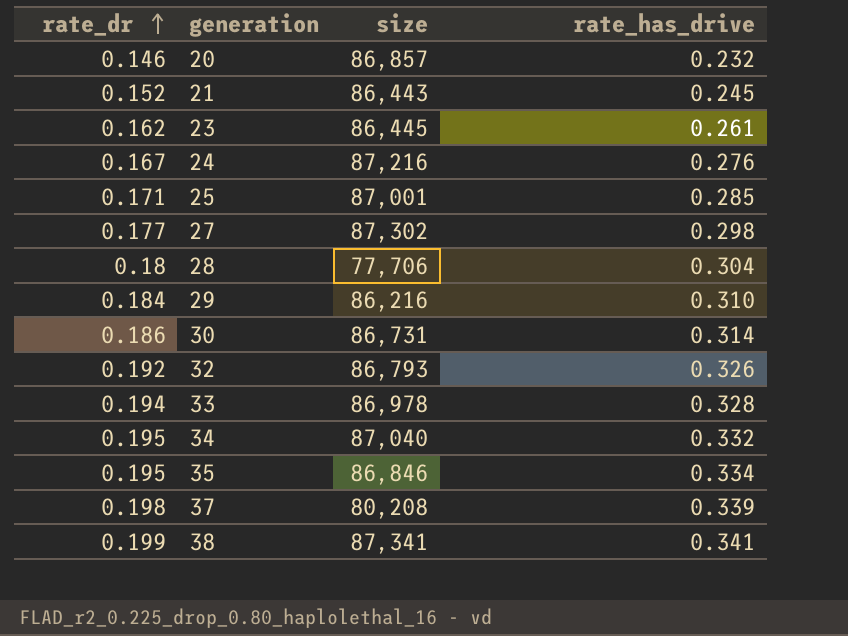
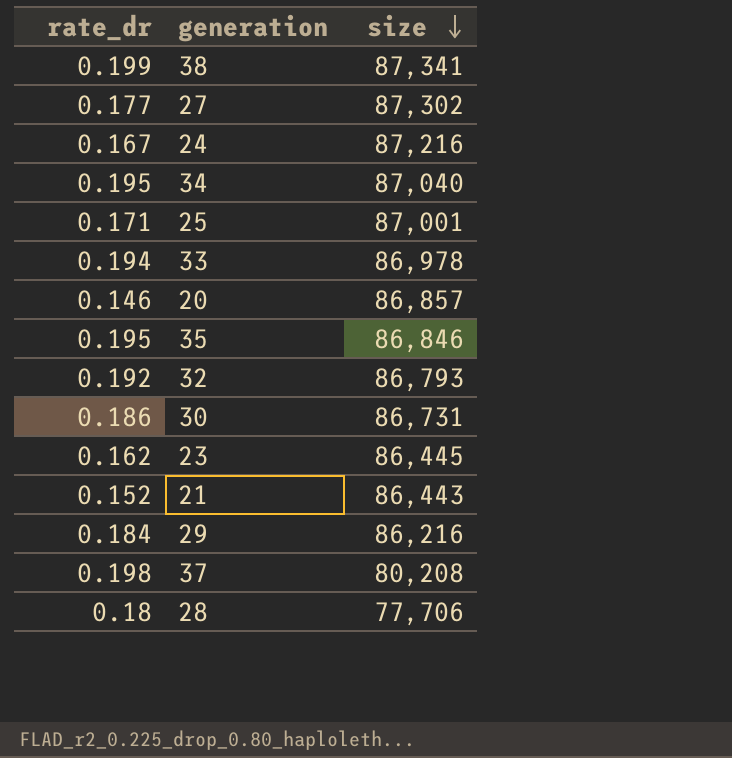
row order: rate_dr ascending -> size descending
column rate_has_drive | position: 4 -> none

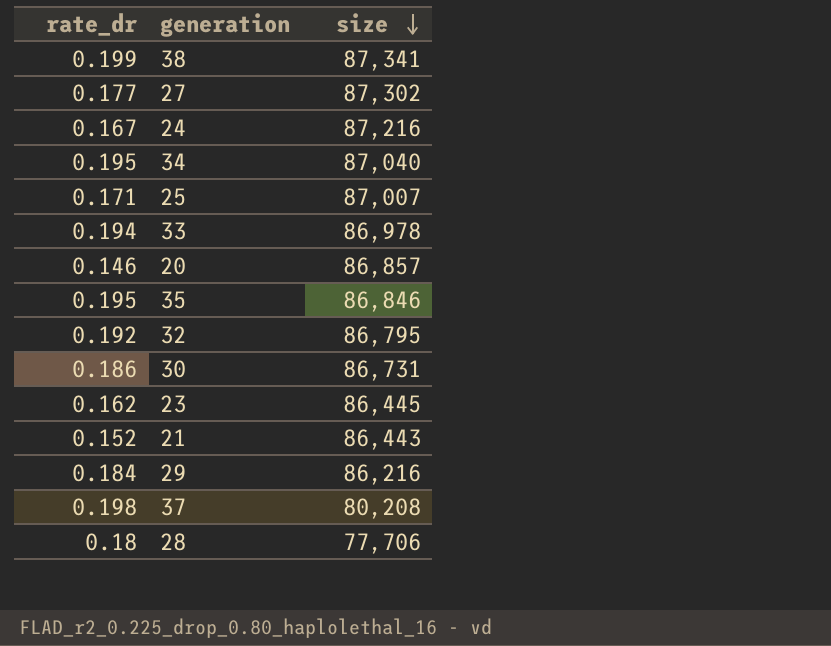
25 | size: 87,001 -> 87,007
32 | size: 86,793 -> 86,795

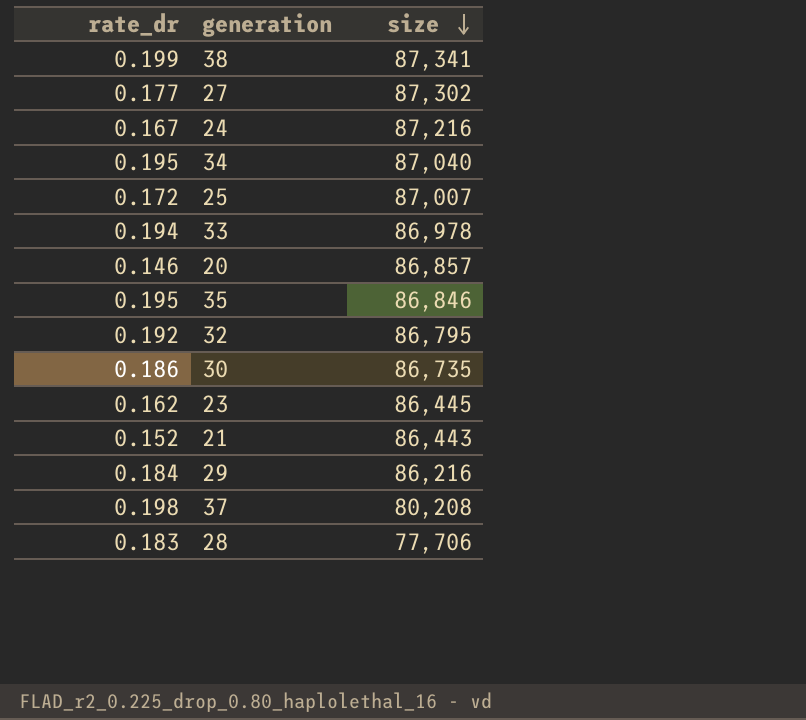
25 | rate_dr: 0.171 -> 0.172
30 | size: 86,731 -> 86,735
28 | rate_dr: 0.18 -> 0.183

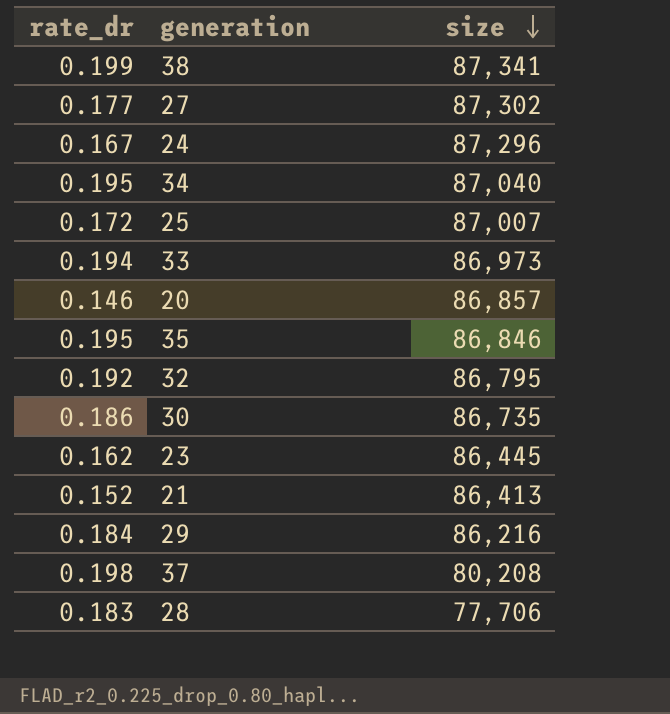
24 | size: 87,216 -> 87,296
33 | size: 86,978 -> 86,973
21 | size: 86,443 -> 86,413

